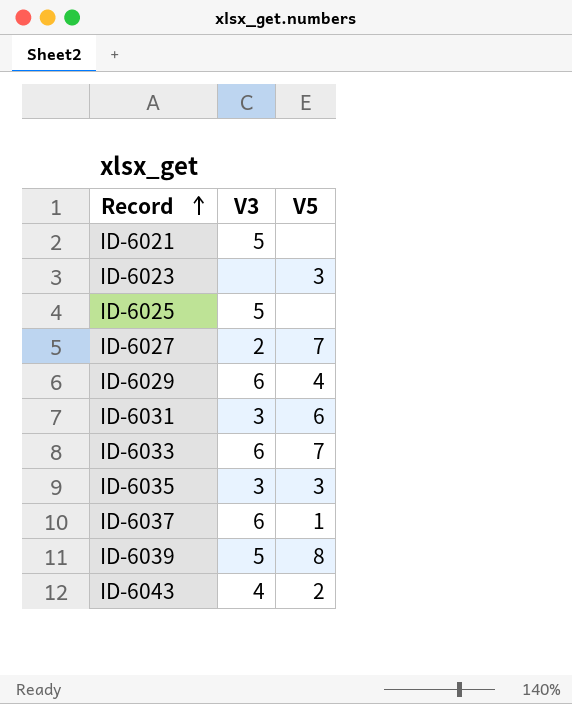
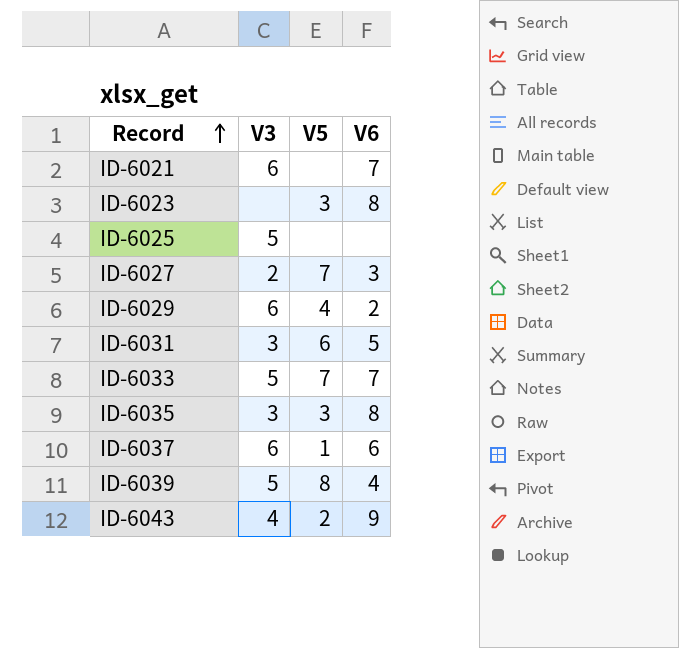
column V6 | position: none -> 4
ID-6021 | V3: 5 -> 6
ID-6033 | V3: 6 -> 5

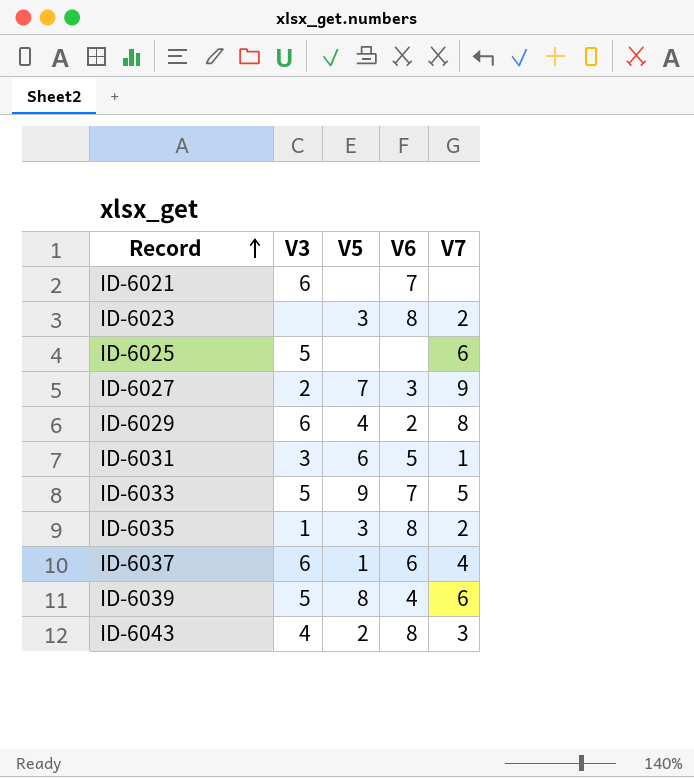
column V7 | position: none -> 5
ID-6033 | V5: 7 -> 9
ID-6035 | V3: 3 -> 1
ID-6043 | V6: 9 -> 8

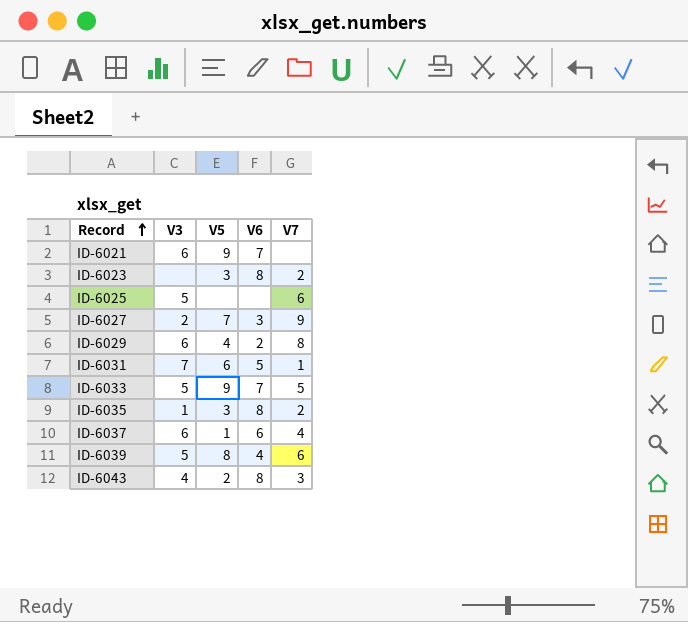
ID-6021 | V5: none -> 9
ID-6031 | V3: 3 -> 7

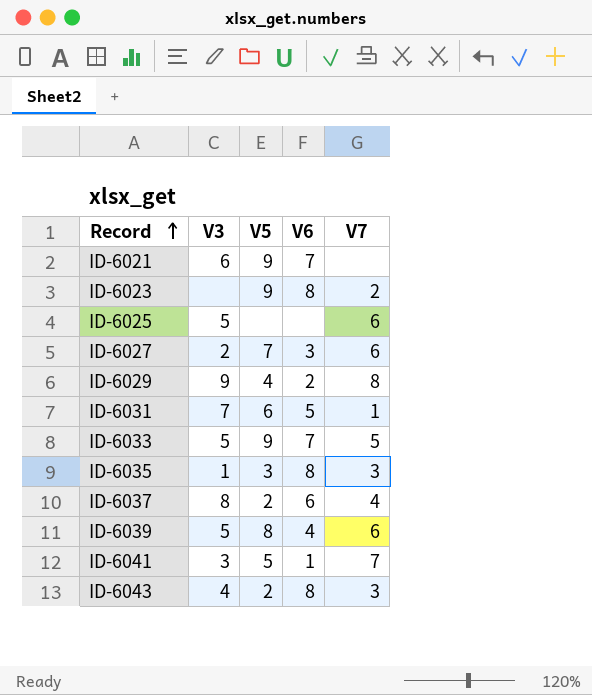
ID-6023 | V5: 3 -> 9
ID-6027 | V7: 9 -> 6
ID-6029 | V3: 6 -> 9
ID-6035 | V7: 2 -> 3
ID-6037 | V3: 6 -> 8
ID-6037 | V5: 1 -> 2
row ID-6041: none -> 3 | 5 | 1 | 7

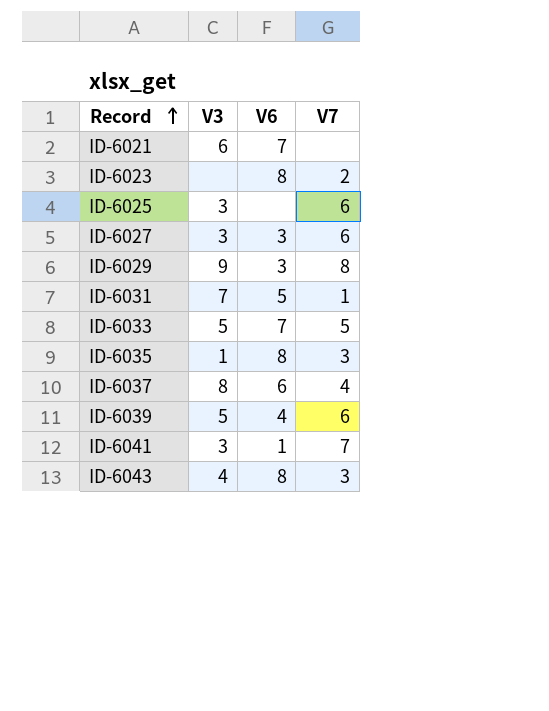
column V5 | position: 3 -> none
ID-6025 | V3: 5 -> 3
ID-6027 | V3: 2 -> 3
ID-6029 | V6: 2 -> 3

